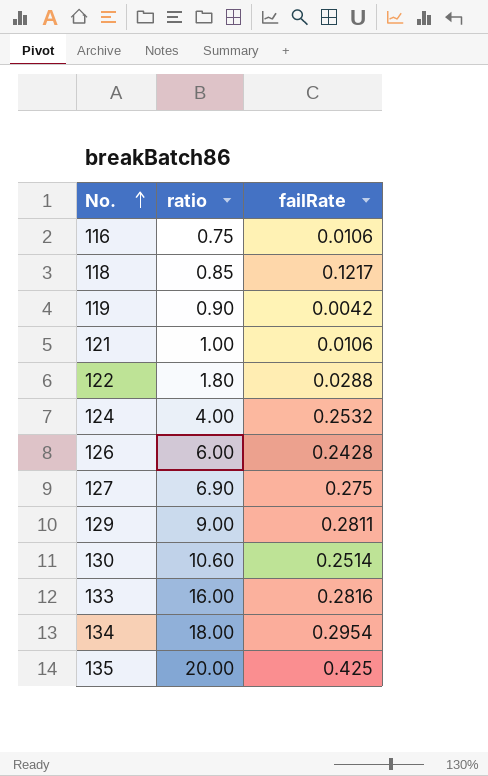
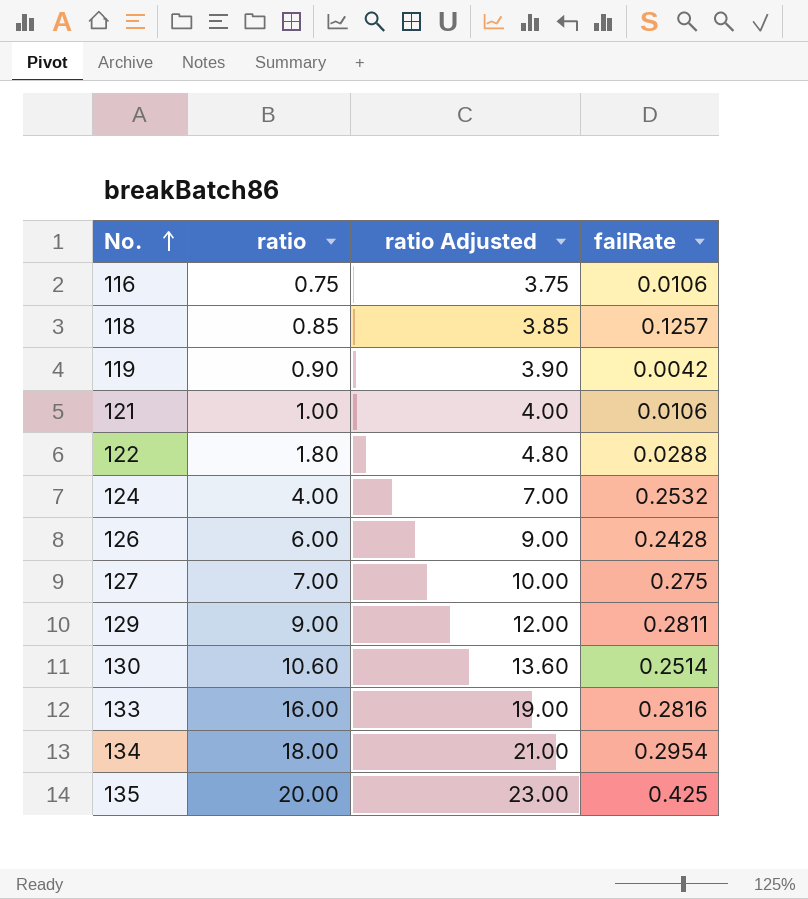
column ratio Adjusted | formula: none -> [ratio] + 3
118 | failRate: 0.1217 -> 0.1257
127 | ratio: 6.90 -> 7.00

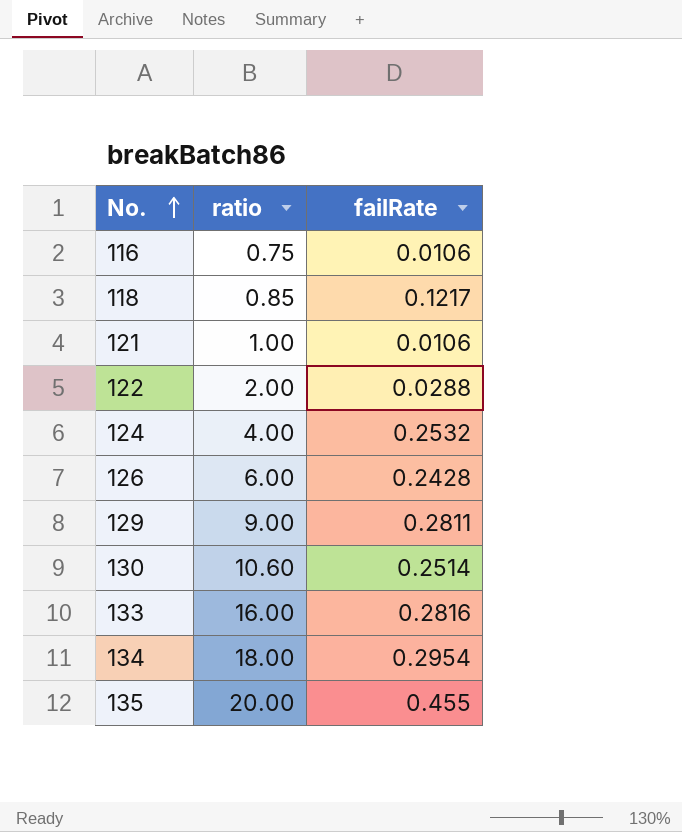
column ratio Adjusted | formula: [ratio] + 3 -> none
row 119: 0.90 | 3.90 | 0.0042 -> none
row 127: 7.00 | 10.00 | 0.275 -> none
118 | failRate: 0.1257 -> 0.1217
122 | ratio: 1.80 -> 2.00
135 | failRate: 0.425 -> 0.455

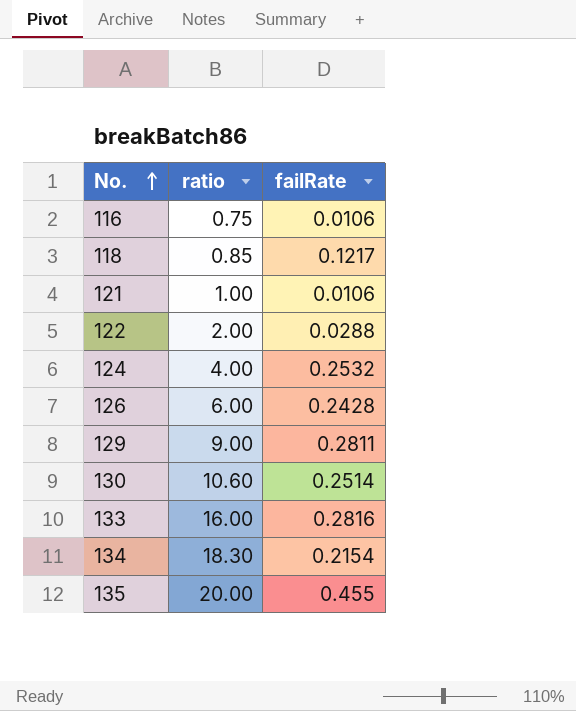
134 | ratio: 18.00 -> 18.30
134 | failRate: 0.2954 -> 0.2154

